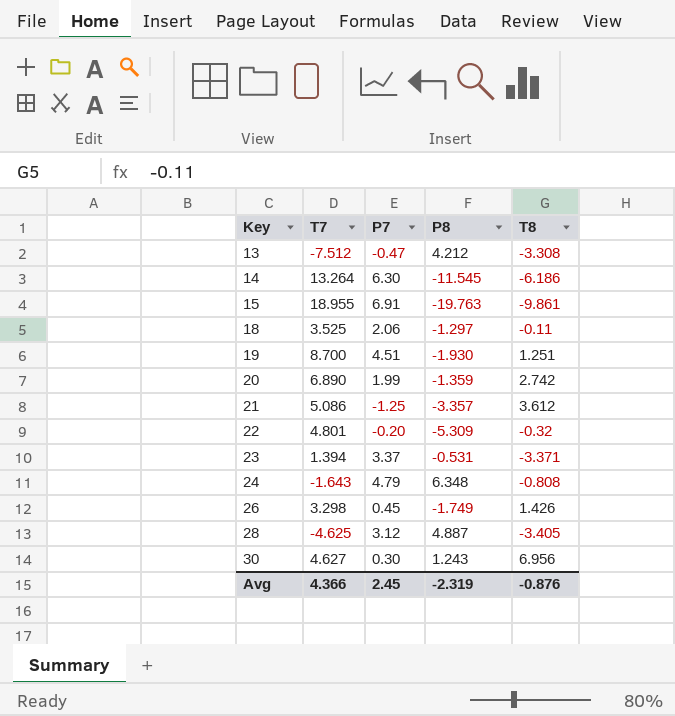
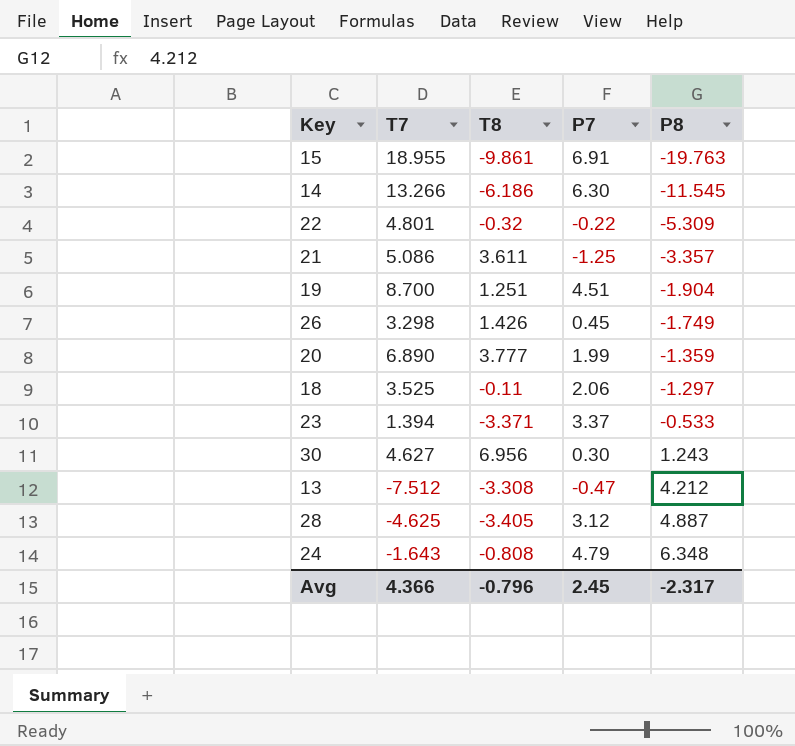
row order: Key ascending -> P8 ascending
column T8 | position: 5 -> 3
14 | T7: 13.264 -> 13.266
22 | P7: -0.20 -> -0.22
21 | T8: 3.612 -> 3.611
19 | P8: -1.930 -> -1.904
20 | T8: 2.742 -> 3.777
23 | P8: -0.531 -> -0.533
Avg | T8: -0.876 -> -0.796
Avg | P8: -2.319 -> -2.317

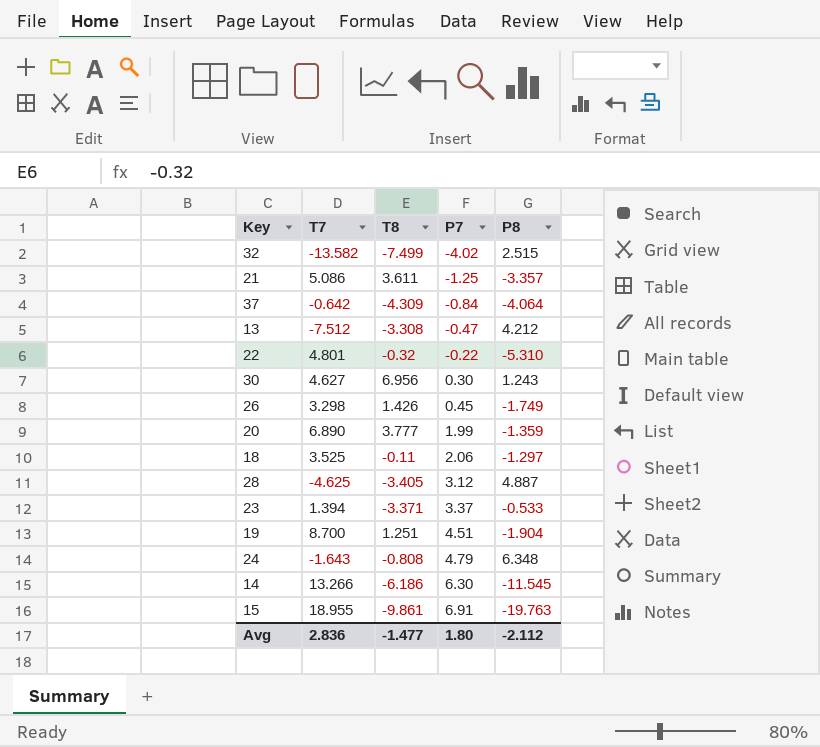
row order: P8 ascending -> P7 ascending
row 32: none -> -13.582 | -7.499 | -4.02 | 2.515
row 37: none -> -0.642 | -4.309 | -0.84 | -4.064
22 | P8: -5.309 -> -5.310
Avg | T7: 4.366 -> 2.836
Avg | T8: -0.796 -> -1.477
Avg | P7: 2.45 -> 1.80
Avg | P8: -2.317 -> -2.112

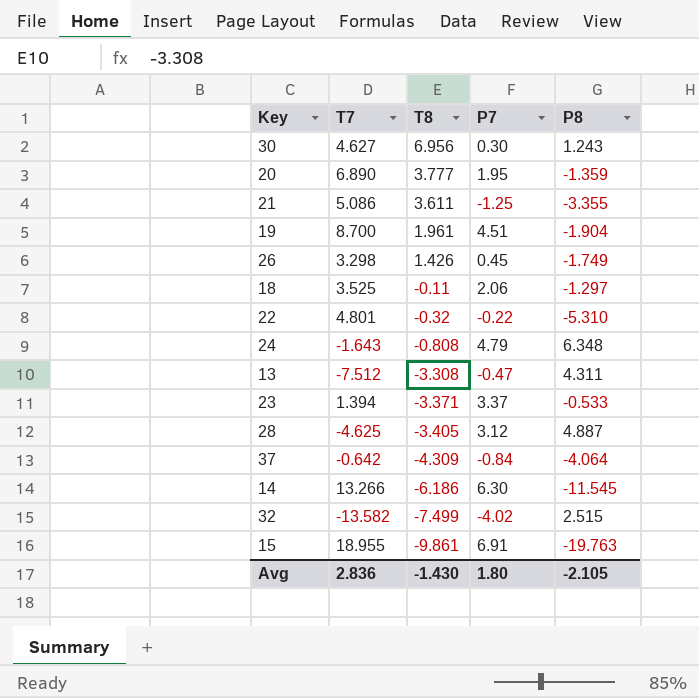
row order: P7 ascending -> T8 descending
20 | P7: 1.99 -> 1.95
21 | P8: -3.357 -> -3.355
19 | T8: 1.251 -> 1.961
13 | P8: 4.212 -> 4.311
Avg | T8: -1.477 -> -1.430
Avg | P8: -2.112 -> -2.105

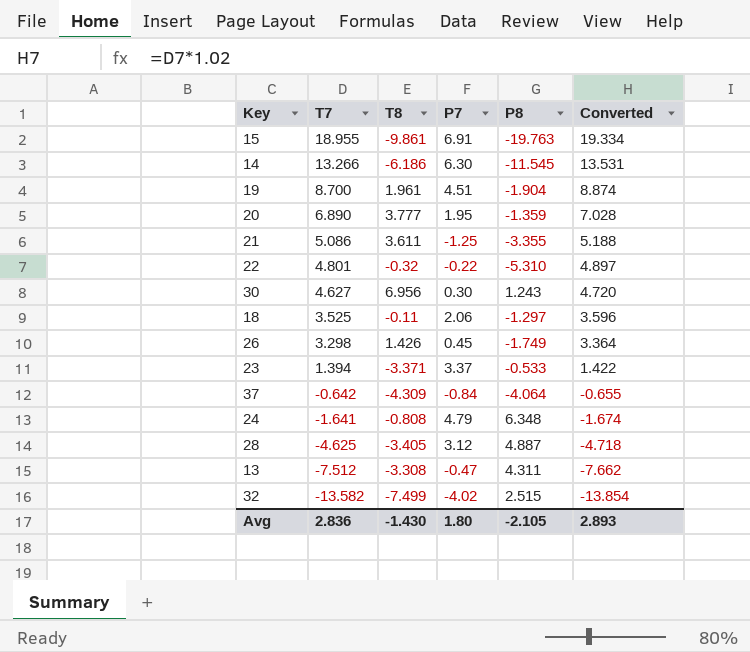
row order: T8 descending -> T7 descending
column Converted | formula: none -> [T7] * 1.02
24 | T7: -1.643 -> -1.641

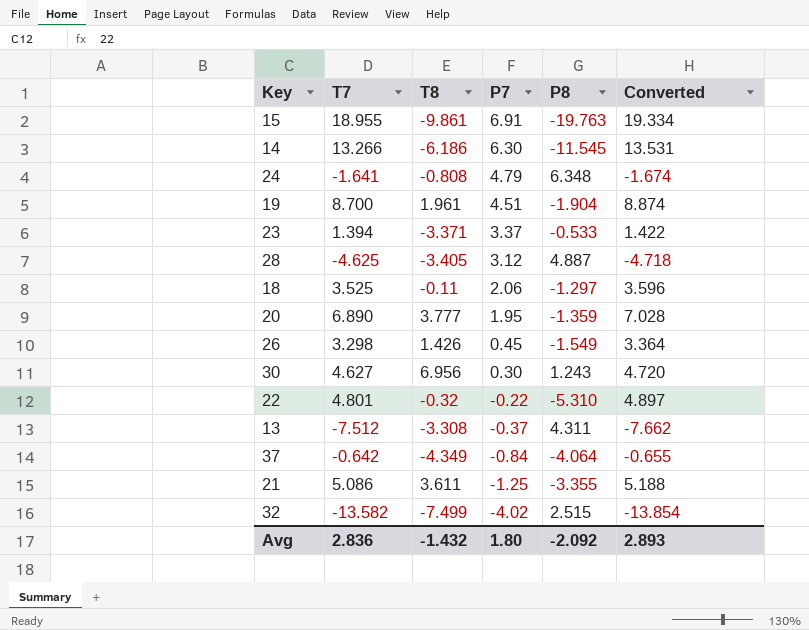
row order: T7 descending -> P7 descending
26 | P8: -1.749 -> -1.549
13 | P7: -0.47 -> -0.37
37 | T8: -4.309 -> -4.349
Avg | T8: -1.430 -> -1.432
Avg | P8: -2.105 -> -2.092

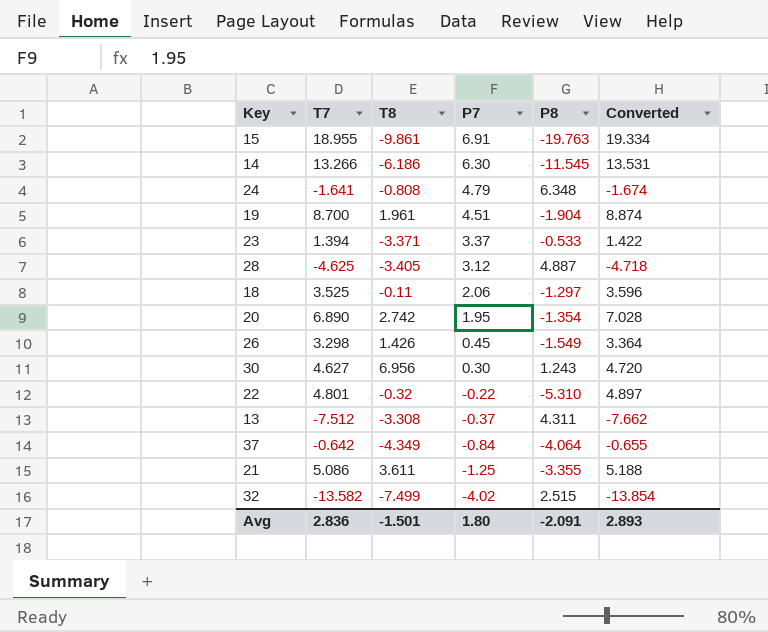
20 | T8: 3.777 -> 2.742
20 | P8: -1.359 -> -1.354
Avg | T8: -1.432 -> -1.501
Avg | P8: -2.092 -> -2.091

